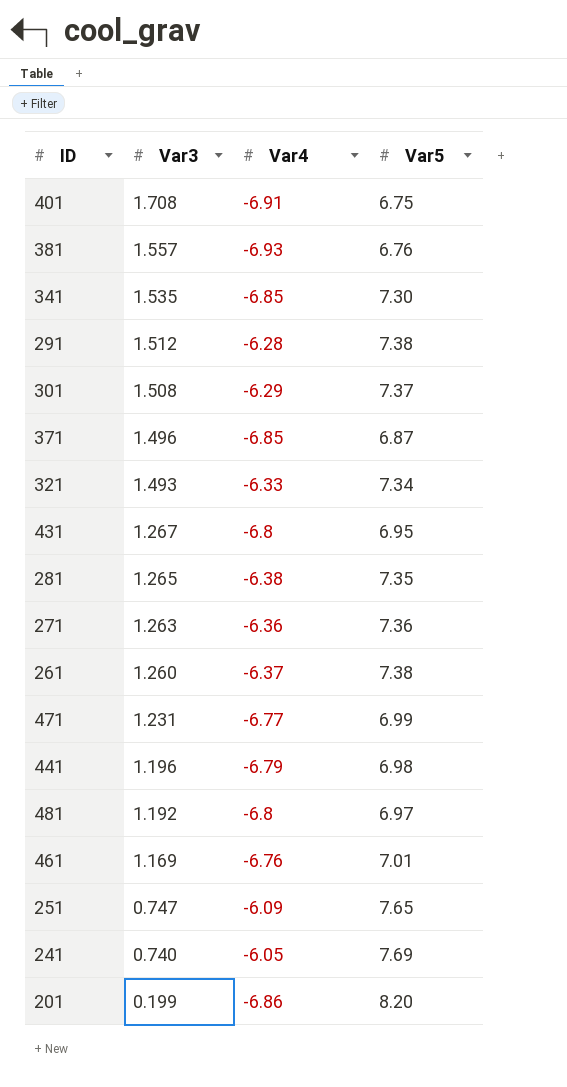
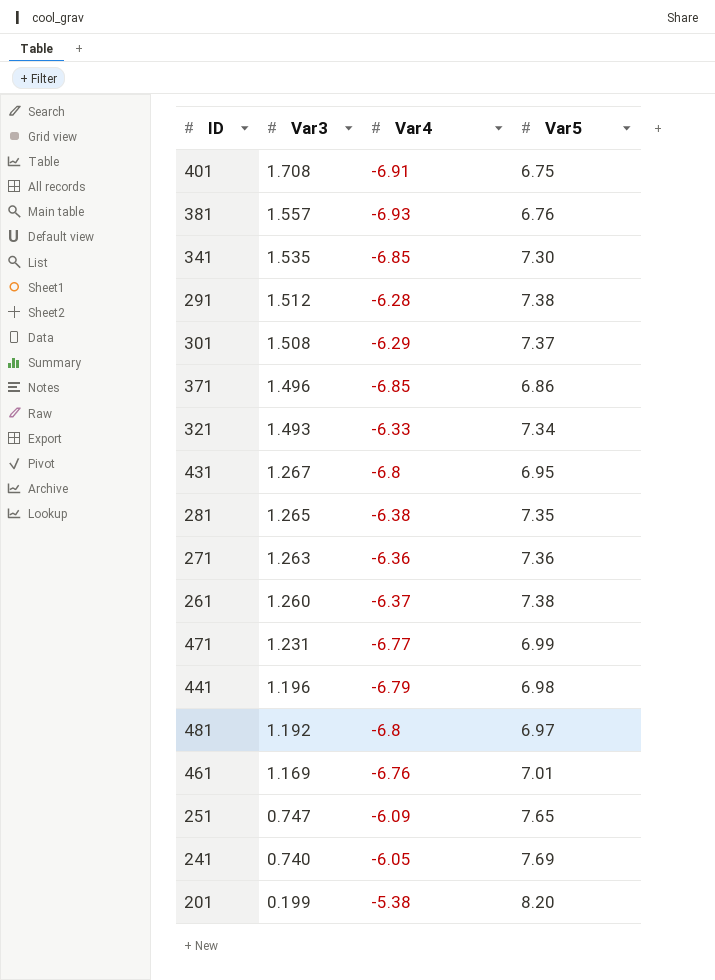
371 | Var5: 6.87 -> 6.86
201 | Var4: -6.86 -> -5.38

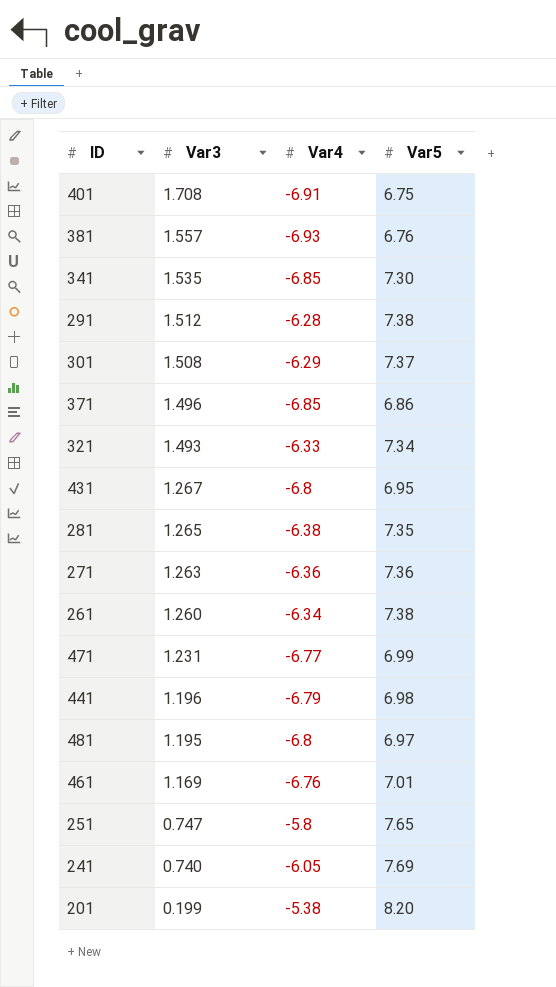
261 | Var4: -6.37 -> -6.34
481 | Var3: 1.192 -> 1.195
251 | Var4: -6.09 -> -5.8

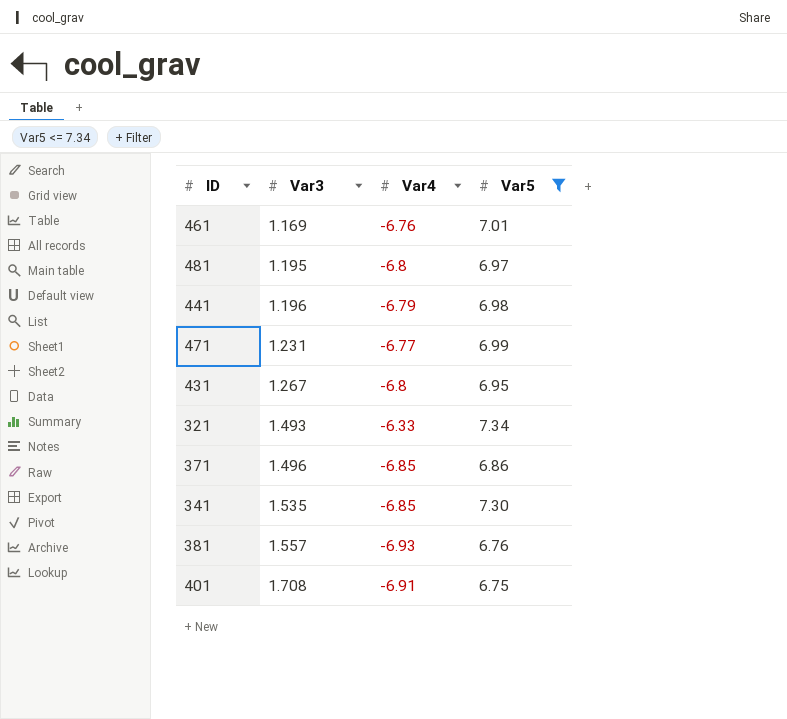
filter: none -> Var5 <= 7.34
row order: Var3 descending -> Var3 ascending

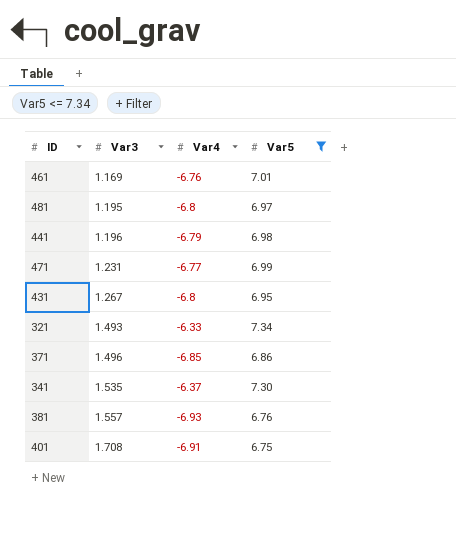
341 | Var4: -6.85 -> -6.37

